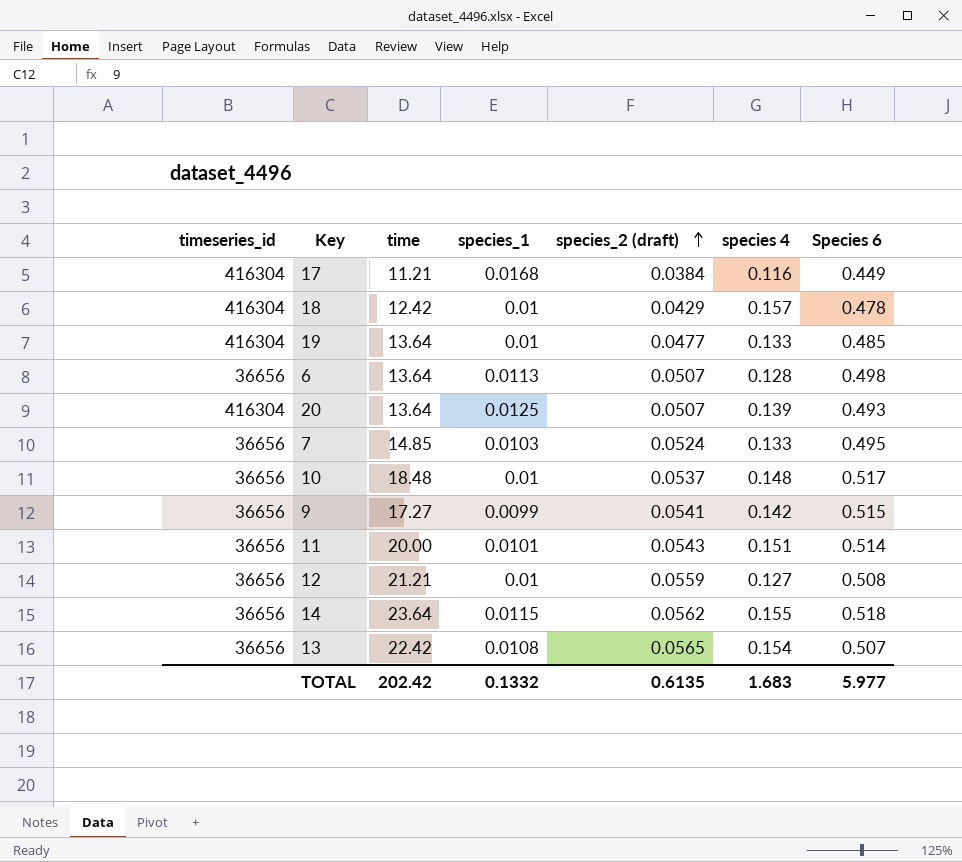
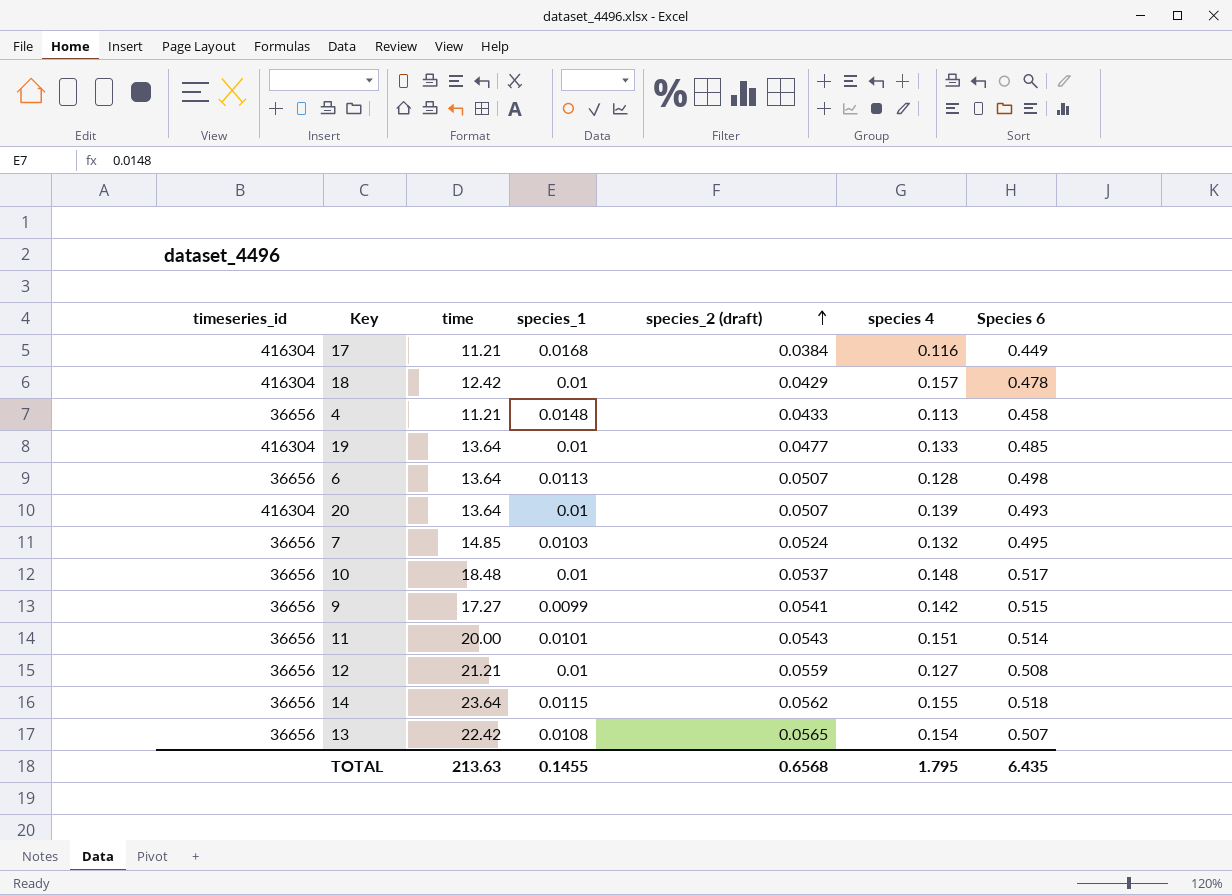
row 4: none -> 36656 | 11.21 | 0.0148 | 0.0433 | 0.113 | 0.458
20 | species_1: 0.0125 -> 0.01
7 | species 4: 0.133 -> 0.132
TOTAL | time: 202.42 -> 213.63
TOTAL | species_1: 0.1332 -> 0.1455
TOTAL | species_2 (draft): 0.6135 -> 0.6568
TOTAL | species 4: 1.683 -> 1.795
TOTAL | Species 6: 5.977 -> 6.435

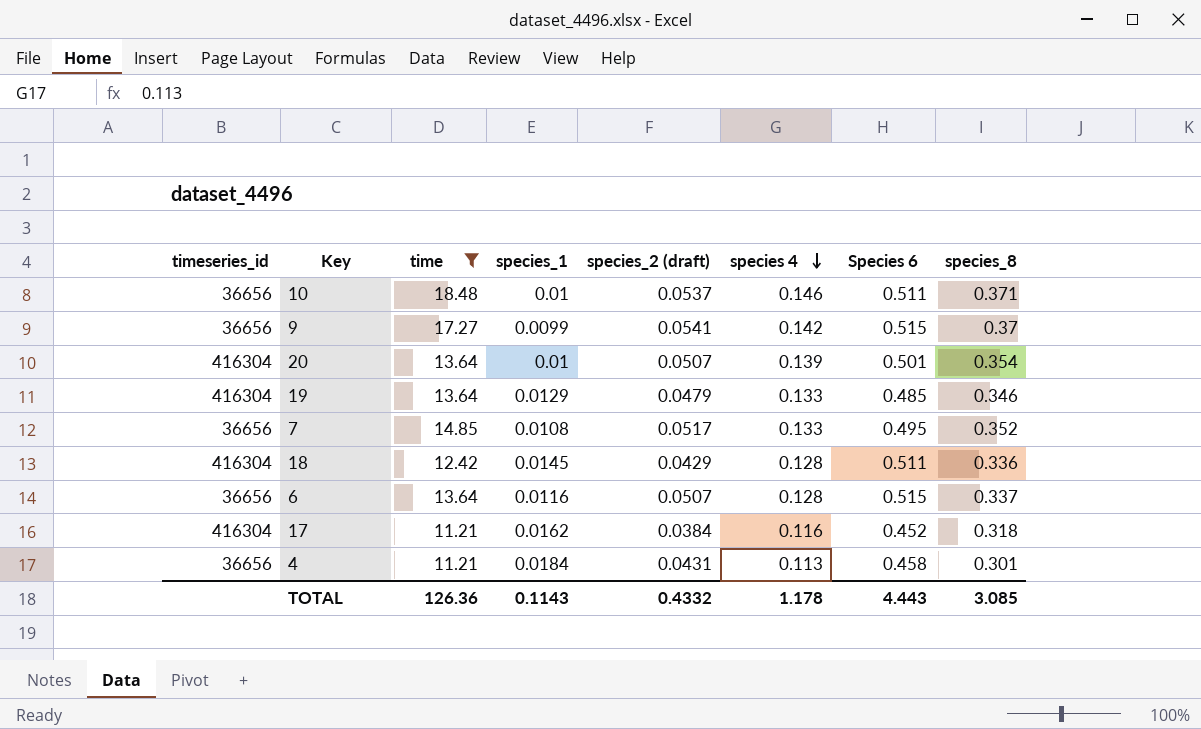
filter: none -> time <= 18.48
row order: species_2 (draft) ascending -> species 4 descending
column species_8 | position: none -> 8
10 | species 4: 0.148 -> 0.146
10 | Species 6: 0.517 -> 0.511
20 | Species 6: 0.493 -> 0.501
19 | species_1: 0.01 -> 0.0129
19 | species_2 (draft): 0.0477 -> 0.0479
7 | species_1: 0.0103 -> 0.0108
7 | species_2 (draft): 0.0524 -> 0.0517
7 | species 4: 0.132 -> 0.133
18 | species_1: 0.01 -> 0.0145
18 | species 4: 0.157 -> 0.128
18 | Species 6: 0.478 -> 0.511
6 | species_1: 0.0113 -> 0.0116
6 | Species 6: 0.498 -> 0.515
17 | species_1: 0.0168 -> 0.0162
17 | Species 6: 0.449 -> 0.452
4 | species_1: 0.0148 -> 0.0184
4 | species_2 (draft): 0.0433 -> 0.0431
TOTAL | time: 213.63 -> 126.36
TOTAL | species_1: 0.1455 -> 0.1143
TOTAL | species_2 (draft): 0.6568 -> 0.4332
TOTAL | species 4: 1.795 -> 1.178
TOTAL | Species 6: 6.435 -> 4.443

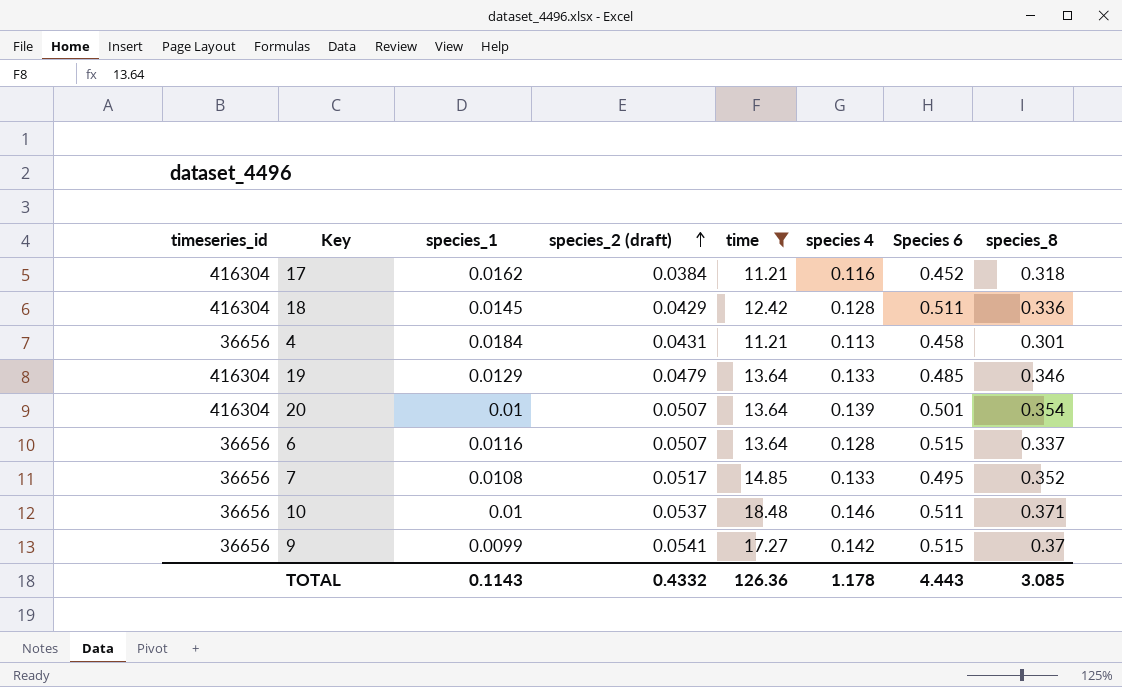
row order: species 4 descending -> species_2 (draft) ascending
column time | position: 3 -> 5

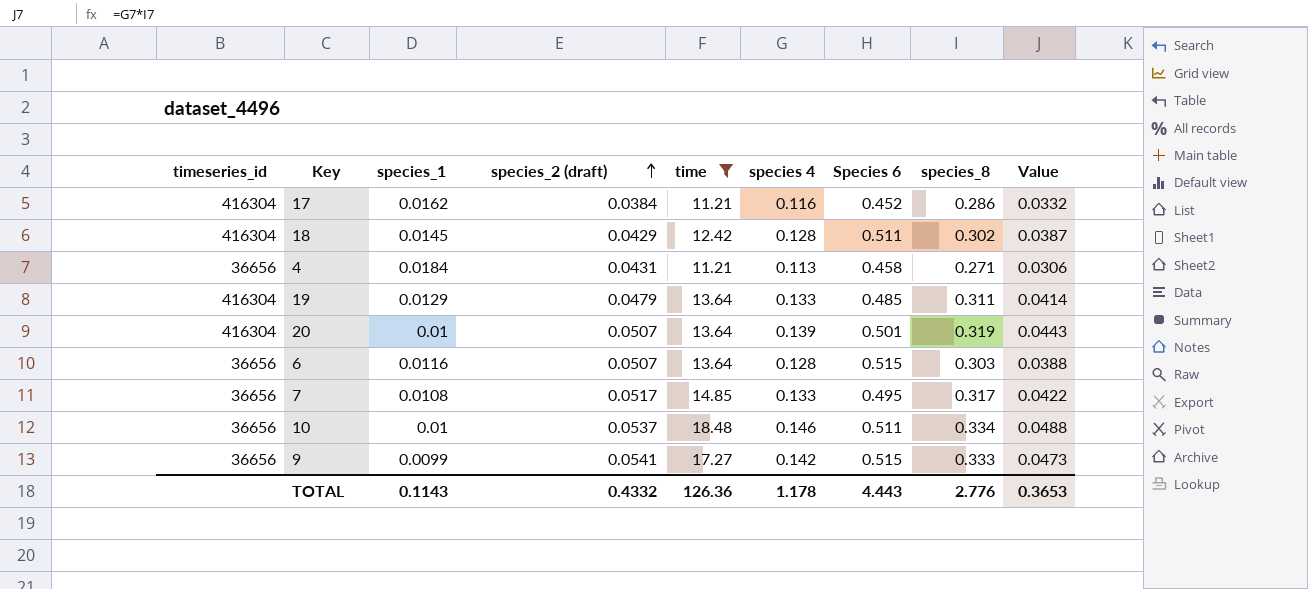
column Value | formula: none -> [species 4] * [species_8]
17 | species_8: 0.318 -> 0.286
18 | species_8: 0.336 -> 0.302
4 | species_8: 0.301 -> 0.271
19 | species_8: 0.346 -> 0.311
20 | species_8: 0.354 -> 0.319
6 | species_8: 0.337 -> 0.303
7 | species_8: 0.352 -> 0.317
10 | species_8: 0.371 -> 0.334
9 | species_8: 0.37 -> 0.333
TOTAL | species_8: 3.085 -> 2.776

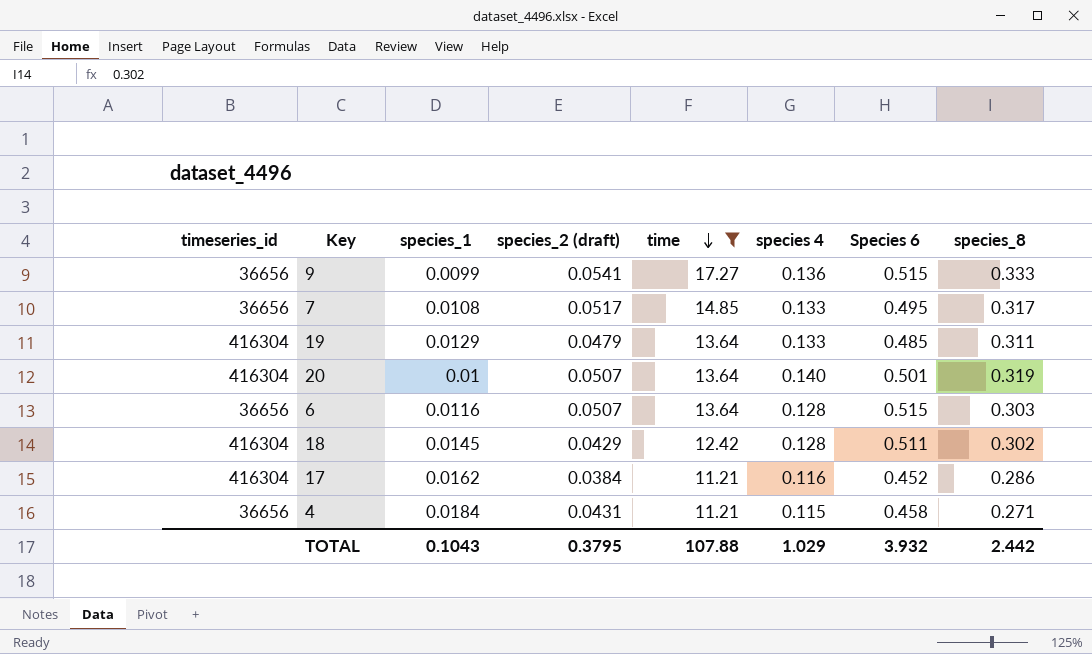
row order: species_2 (draft) ascending -> time descending
column Value | formula: [species 4] * [species_8] -> none
row 10: 36656 | 0.01 | 0.0537 | 18.48 | 0.146 | 0.511 | 0.334 | 0.0488 -> none
9 | species 4: 0.142 -> 0.136
20 | species 4: 0.139 -> 0.140
4 | species 4: 0.113 -> 0.115
TOTAL | species_1: 0.1143 -> 0.1043
TOTAL | species_2 (draft): 0.4332 -> 0.3795
TOTAL | time: 126.36 -> 107.88
TOTAL | species 4: 1.178 -> 1.029
TOTAL | Species 6: 4.443 -> 3.932
TOTAL | species_8: 2.776 -> 2.442

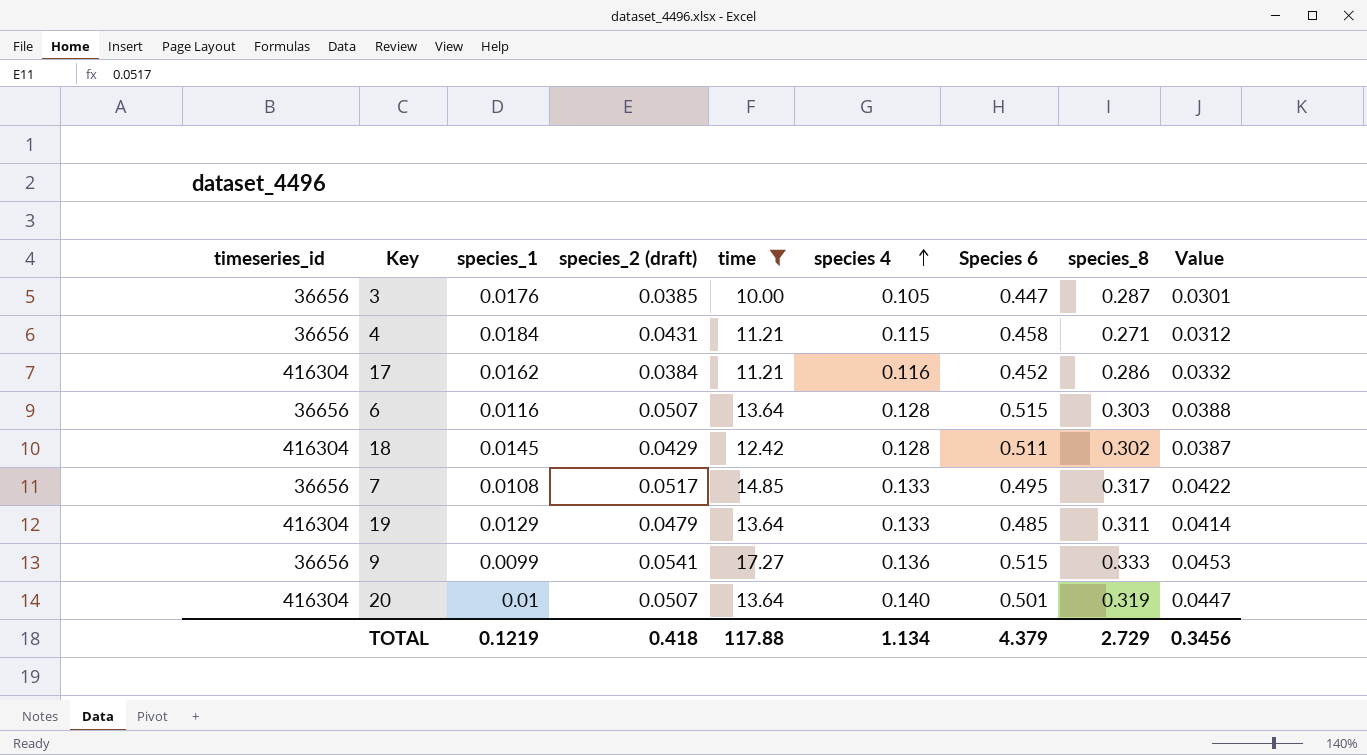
row order: time descending -> species 4 ascending
column Value | formula: none -> [species 4] * [species_8]
row 3: none -> 36656 | 0.0176 | 0.0385 | 10.00 | 0.105 | 0.447 | 0.287 | 0.0301
TOTAL | species_1: 0.1043 -> 0.1219
TOTAL | species_2 (draft): 0.3795 -> 0.418
TOTAL | time: 107.88 -> 117.88
TOTAL | species 4: 1.029 -> 1.134
TOTAL | Species 6: 3.932 -> 4.379
TOTAL | species_8: 2.442 -> 2.729

